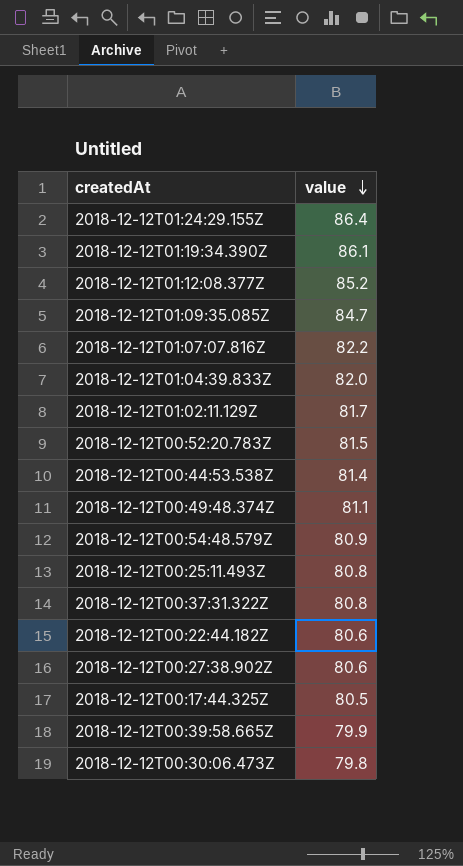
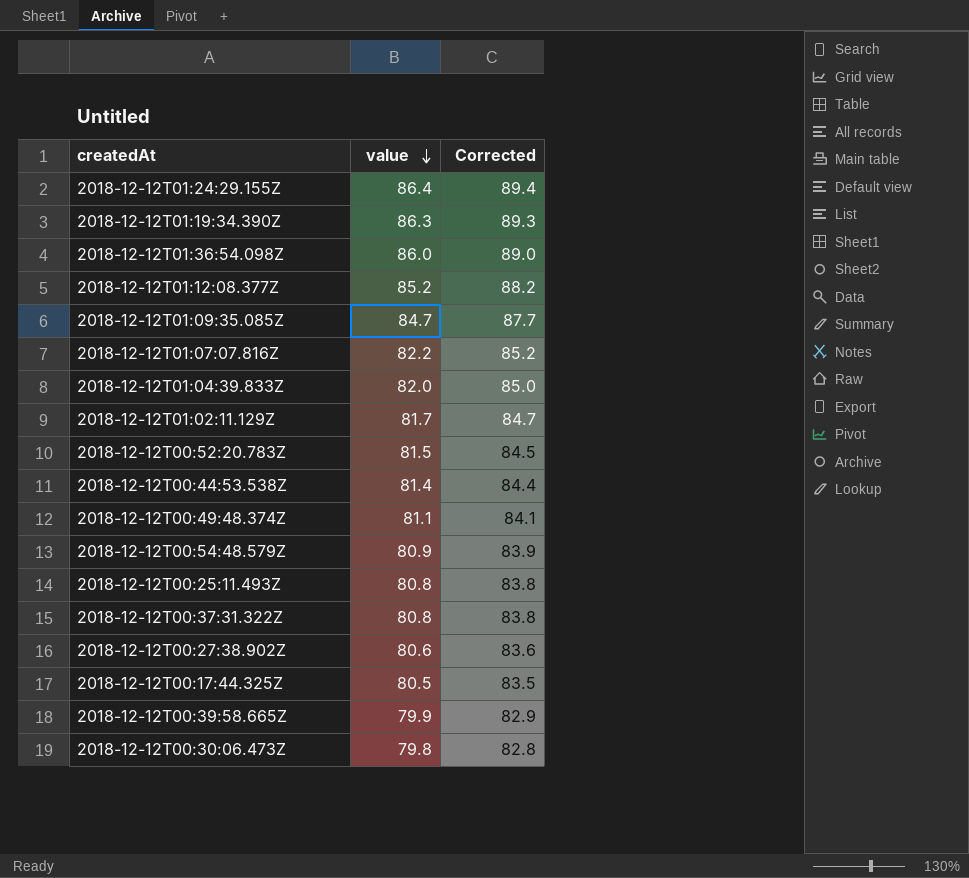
column Corrected | formula: none -> [value] + 3
row 2018-12-12T00:22:44.182Z: 80.6 -> none
2018-12-12T01:19:34.390Z | value: 86.1 -> 86.3
row 2018-12-12T01:36:54.098Z: none -> 86.0 | 89.0

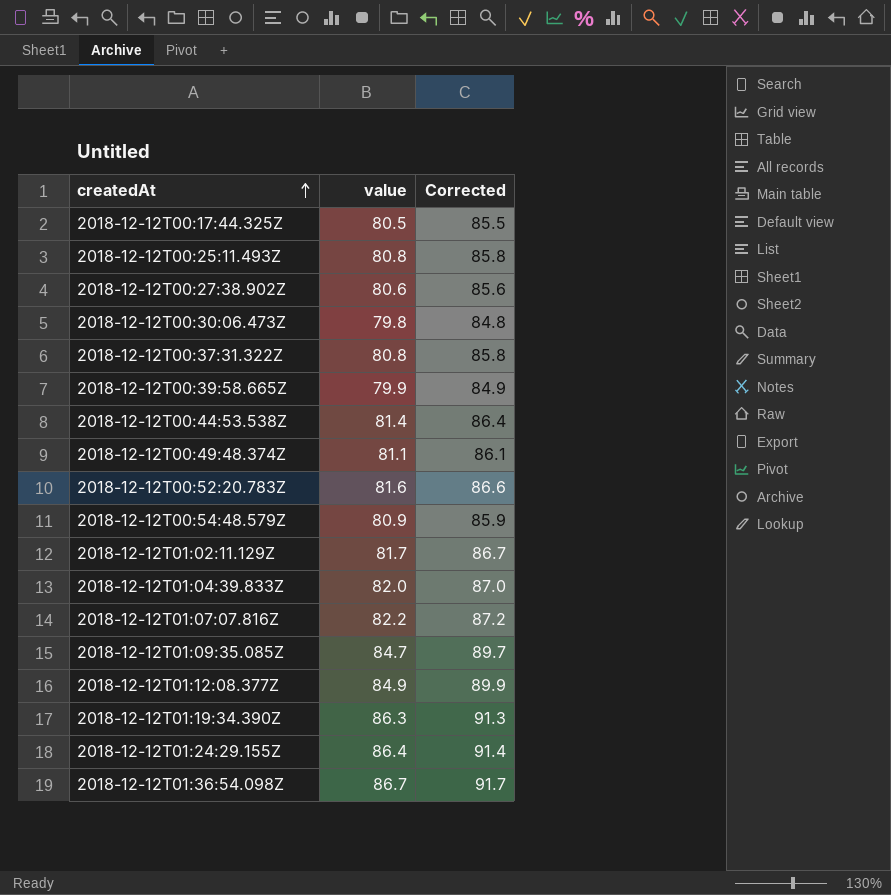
row order: value descending -> createdAt ascending
column Corrected | formula: [value] + 3 -> [value] + 5
2018-12-12T00:52:20.783Z | value: 81.5 -> 81.6
2018-12-12T01:12:08.377Z | value: 85.2 -> 84.9
2018-12-12T01:36:54.098Z | value: 86.0 -> 86.7

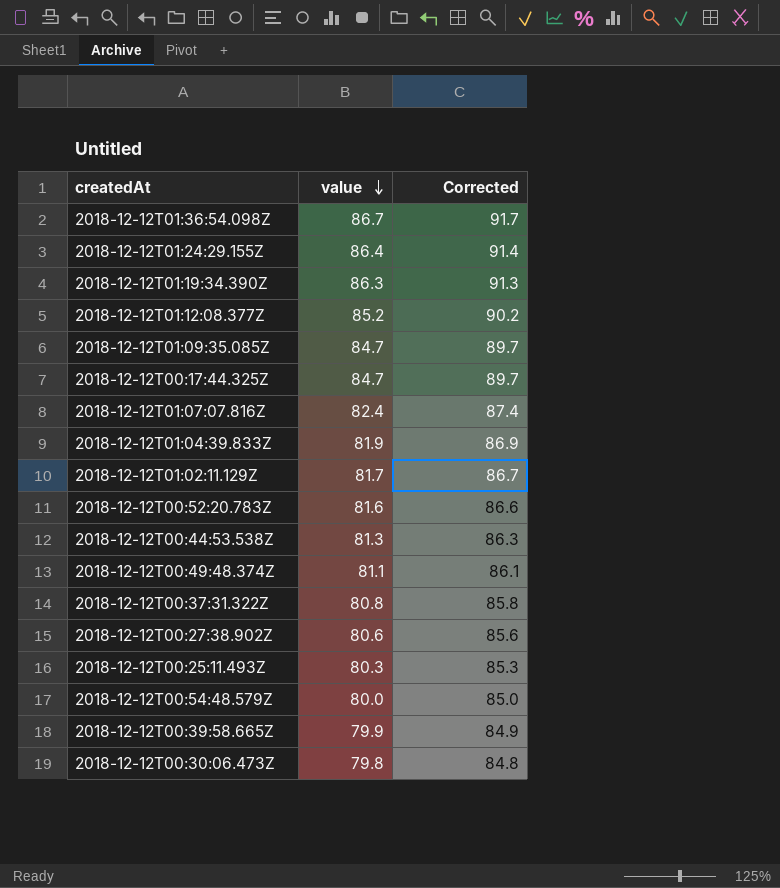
row order: createdAt ascending -> value descending
2018-12-12T01:12:08.377Z | value: 84.9 -> 85.2
2018-12-12T01:12:08.377Z | Corrected: 89.9 -> 90.2
2018-12-12T00:17:44.325Z | value: 80.5 -> 84.7
2018-12-12T00:17:44.325Z | Corrected: 85.5 -> 89.7
2018-12-12T01:07:07.816Z | value: 82.2 -> 82.4
2018-12-12T01:07:07.816Z | Corrected: 87.2 -> 87.4
2018-12-12T01:04:39.833Z | value: 82.0 -> 81.9
2018-12-12T01:04:39.833Z | Corrected: 87.0 -> 86.9
2018-12-12T00:44:53.538Z | value: 81.4 -> 81.3
2018-12-12T00:44:53.538Z | Corrected: 86.4 -> 86.3
2018-12-12T00:25:11.493Z | value: 80.8 -> 80.3
2018-12-12T00:25:11.493Z | Corrected: 85.8 -> 85.3
2018-12-12T00:54:48.579Z | value: 80.9 -> 80.0
2018-12-12T00:54:48.579Z | Corrected: 85.9 -> 85.0

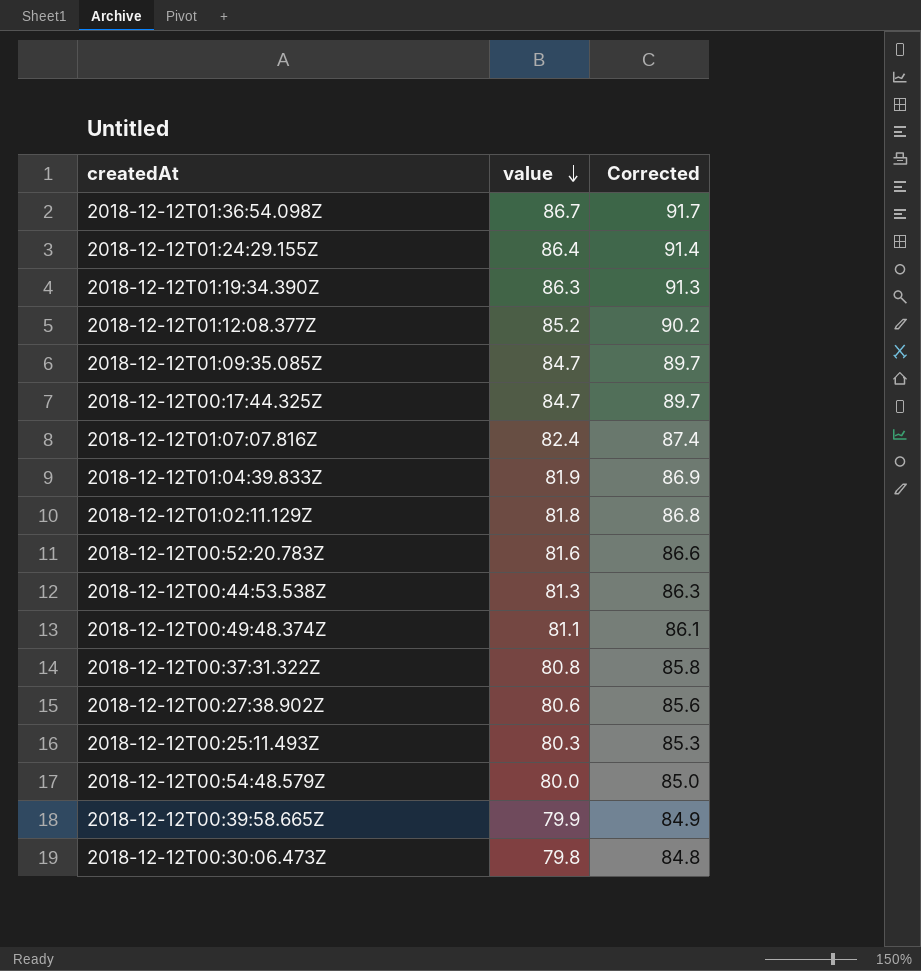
2018-12-12T01:02:11.129Z | value: 81.7 -> 81.8
2018-12-12T01:02:11.129Z | Corrected: 86.7 -> 86.8

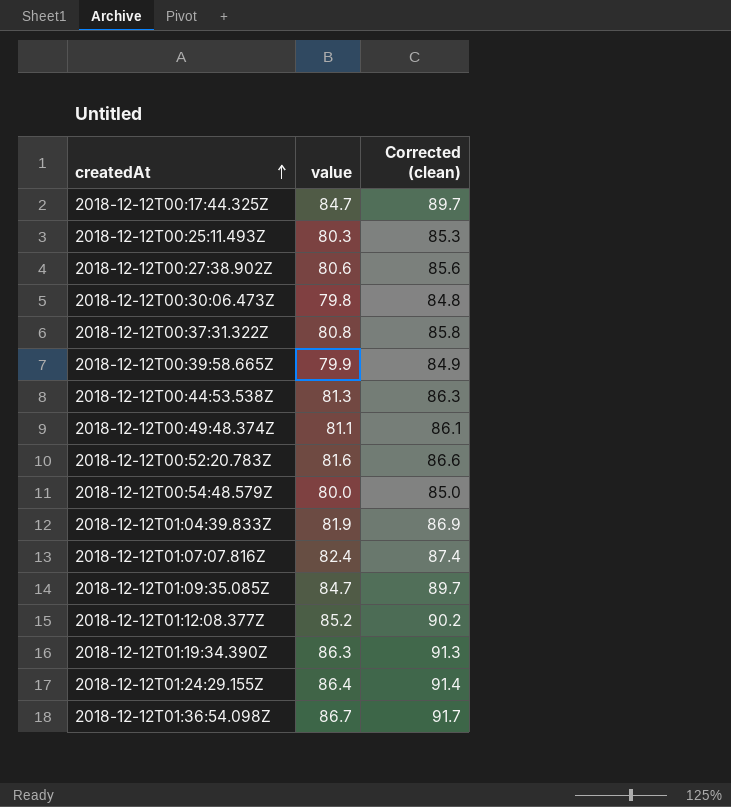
row order: value descending -> createdAt ascending
column name: Corrected -> Corrected (clean)
row 2018-12-12T01:02:11.129Z: 81.8 | 86.8 -> none

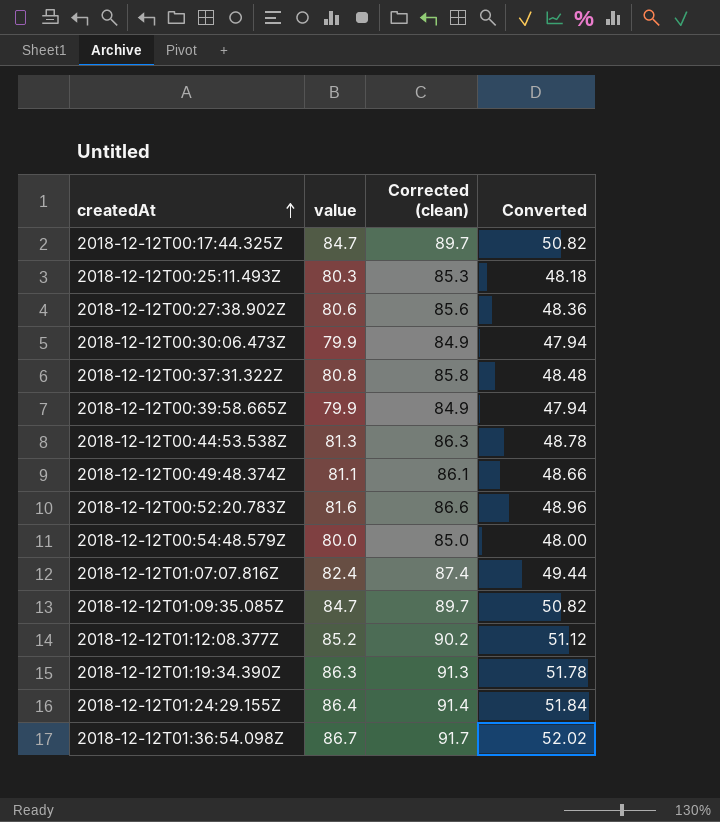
column Converted | formula: none -> [value] * 0.6
row 2018-12-12T01:04:39.833Z: 81.9 | 86.9 -> none
2018-12-12T00:30:06.473Z | value: 79.8 -> 79.9
2018-12-12T00:30:06.473Z | Corrected (clean): 84.8 -> 84.9

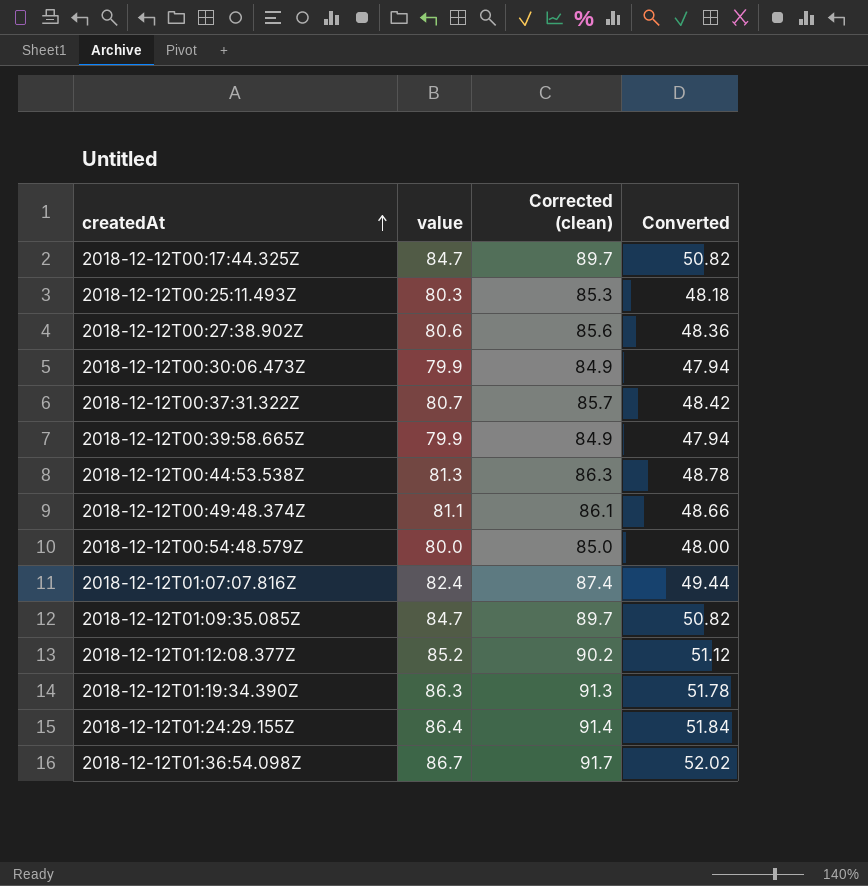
row 2018-12-12T00:52:20.783Z: 81.6 | 86.6 | 48.96 -> none
2018-12-12T00:37:31.322Z | value: 80.8 -> 80.7
2018-12-12T00:37:31.322Z | Corrected (clean): 85.8 -> 85.7
2018-12-12T00:37:31.322Z | Converted: 48.48 -> 48.42

